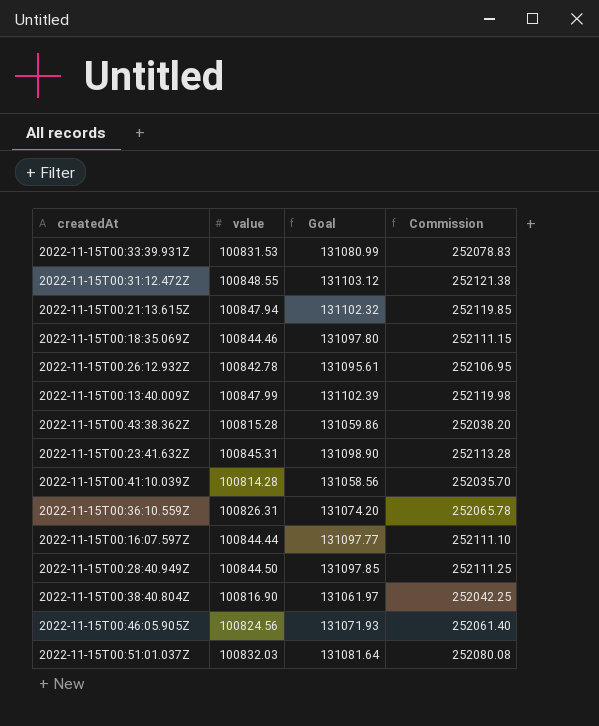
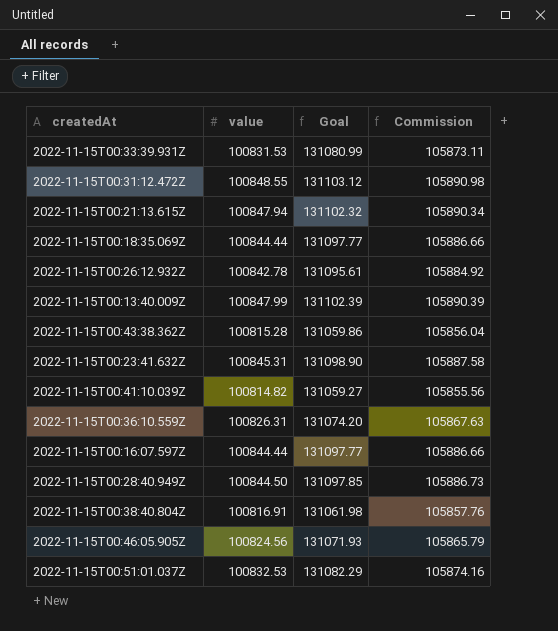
column Commission | formula: [value] * 2.5 -> [value] * 1.05
2022-11-15T00:18:35.069Z | value: 100844.46 -> 100844.44
2022-11-15T00:18:35.069Z | Goal: 131097.80 -> 131097.77
2022-11-15T00:41:10.039Z | value: 100814.28 -> 100814.82
2022-11-15T00:41:10.039Z | Goal: 131058.56 -> 131059.27
2022-11-15T00:38:40.804Z | value: 100816.90 -> 100816.91
2022-11-15T00:38:40.804Z | Goal: 131061.97 -> 131061.98
2022-11-15T00:51:01.037Z | value: 100832.03 -> 100832.53
2022-11-15T00:51:01.037Z | Goal: 131081.64 -> 131082.29

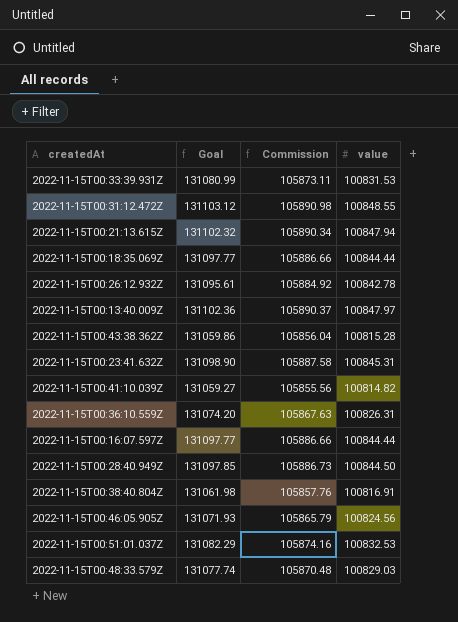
column value | position: 2 -> 4
2022-11-15T00:13:40.009Z | Goal: 131102.39 -> 131102.36
2022-11-15T00:13:40.009Z | Commission: 105890.39 -> 105890.37
2022-11-15T00:13:40.009Z | value: 100847.99 -> 100847.97
row 2022-11-15T00:48:33.579Z: none -> 131077.74 | 105870.48 | 100829.03

